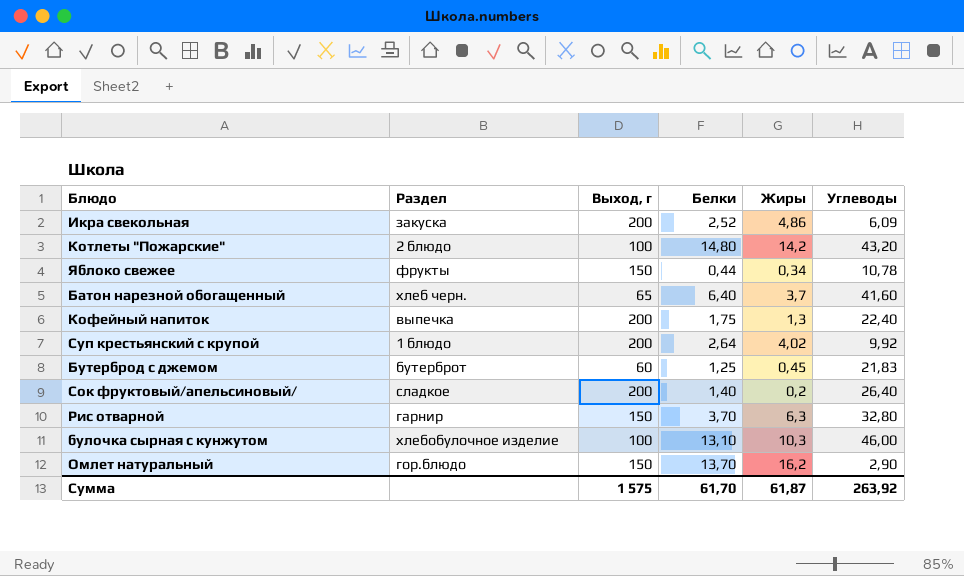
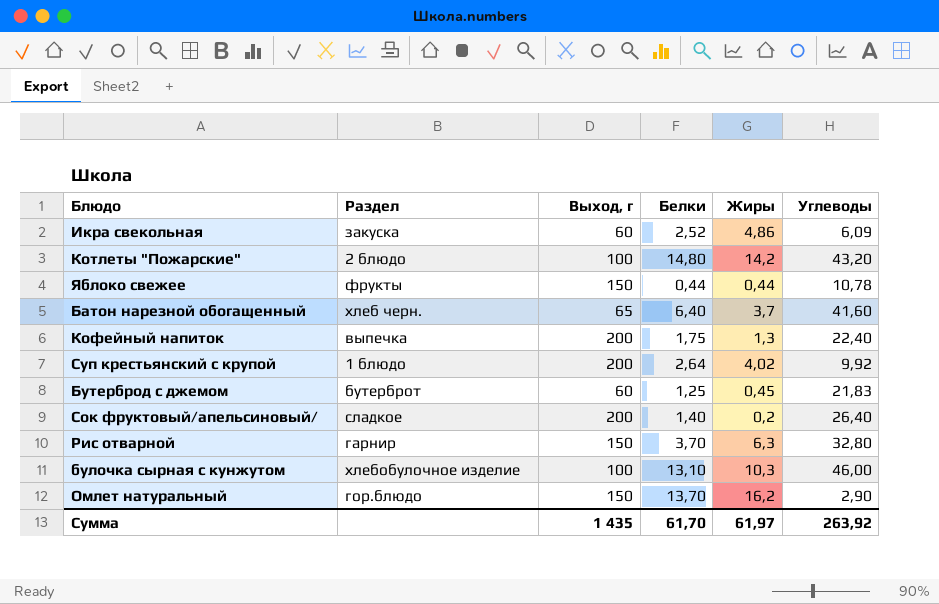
Икра свекольная | Выход, г: 200 -> 60
Яблоко свежее | Жиры: 0,34 -> 0,44
Сумма | Выход, г: 1 575 -> 1 435
Сумма | Жиры: 61,87 -> 61,97

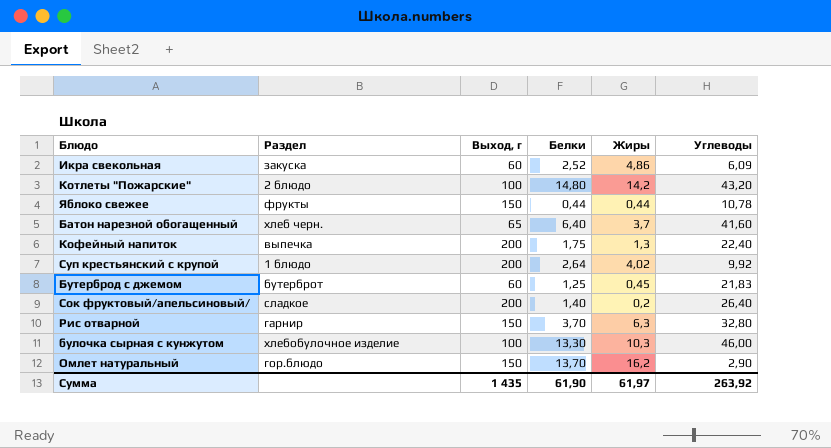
булочка сырная с кунжутом | Белки: 13,10 -> 13,30
Сумма | Белки: 61,70 -> 61,90

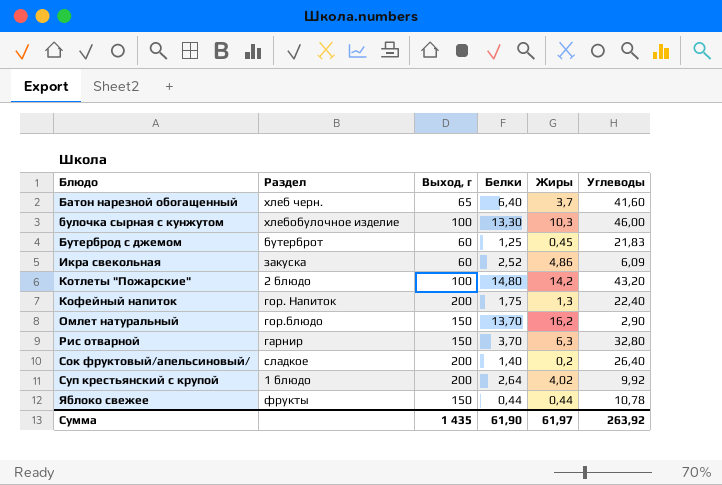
row order: none -> Блюдо ascending
Кофейный напиток | Раздел: выпечка -> гор. Напиток

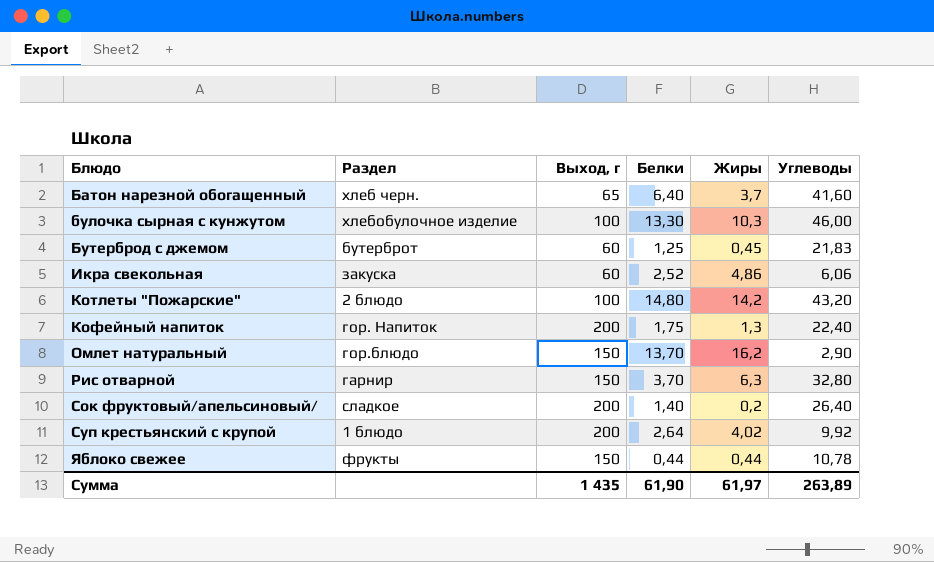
Икра свекольная | Углеводы: 6,09 -> 6,06
Сумма | Углеводы: 263,92 -> 263,89

